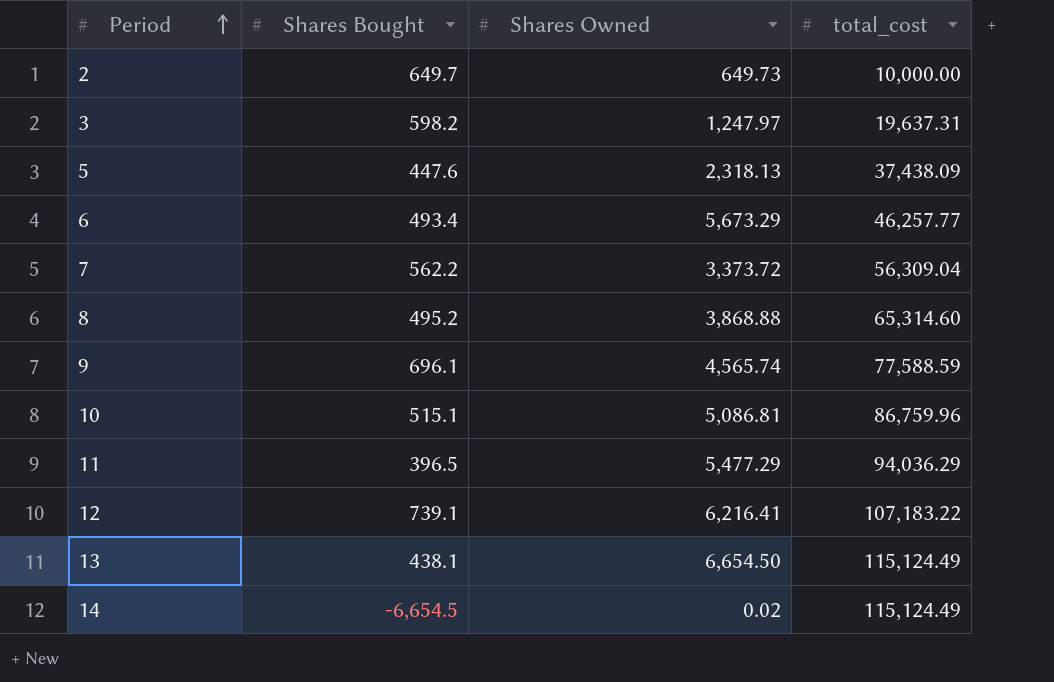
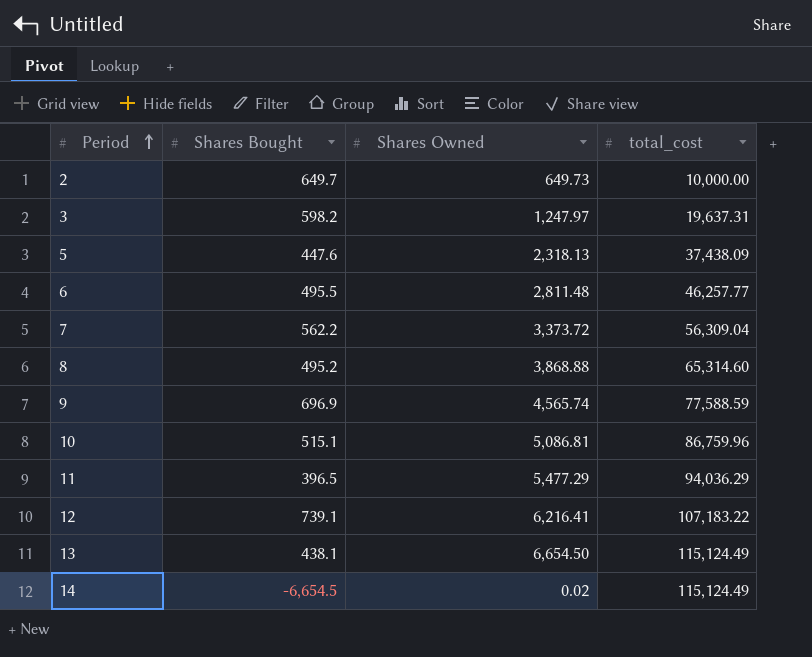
6 | Shares Bought: 493.4 -> 495.5
6 | Shares Owned: 5,673.29 -> 2,811.48
9 | Shares Bought: 696.1 -> 696.9

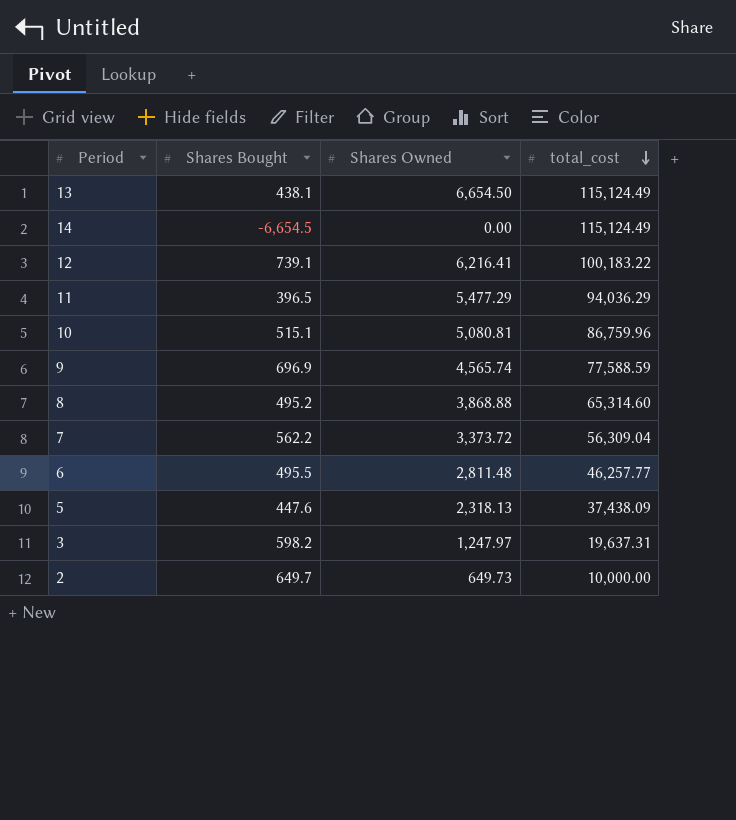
row order: Period ascending -> total_cost descending
14 | Shares Owned: 0.02 -> 0.00
12 | total_cost: 107,183.22 -> 100,183.22
10 | Shares Owned: 5,086.81 -> 5,080.81

